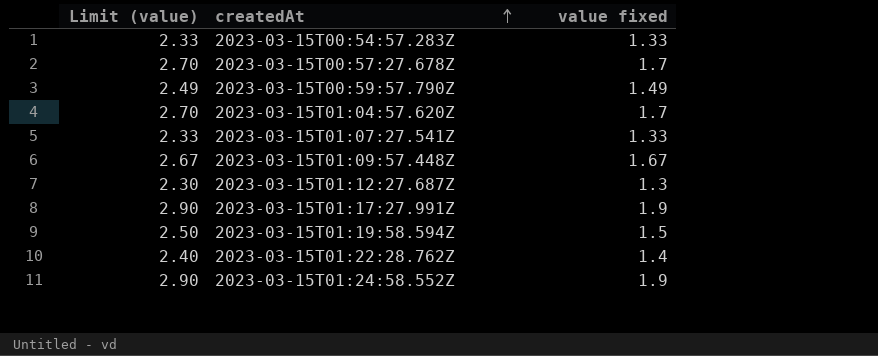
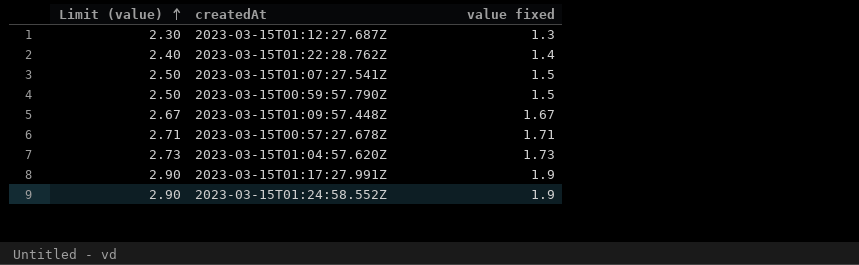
row order: createdAt ascending -> Limit (value) ascending
row 2023-03-15T00:54:57.283Z: 2.33 | 1.33 -> none
row 2023-03-15T01:19:58.594Z: 2.50 | 1.5 -> none
2023-03-15T01:07:27.541Z | Limit (value): 2.33 -> 2.50
2023-03-15T01:07:27.541Z | value fixed: 1.33 -> 1.5
2023-03-15T00:59:57.790Z | Limit (value): 2.49 -> 2.50
2023-03-15T00:59:57.790Z | value fixed: 1.49 -> 1.5
2023-03-15T00:57:27.678Z | Limit (value): 2.70 -> 2.71
2023-03-15T00:57:27.678Z | value fixed: 1.7 -> 1.71
2023-03-15T01:04:57.620Z | Limit (value): 2.70 -> 2.73
2023-03-15T01:04:57.620Z | value fixed: 1.7 -> 1.73

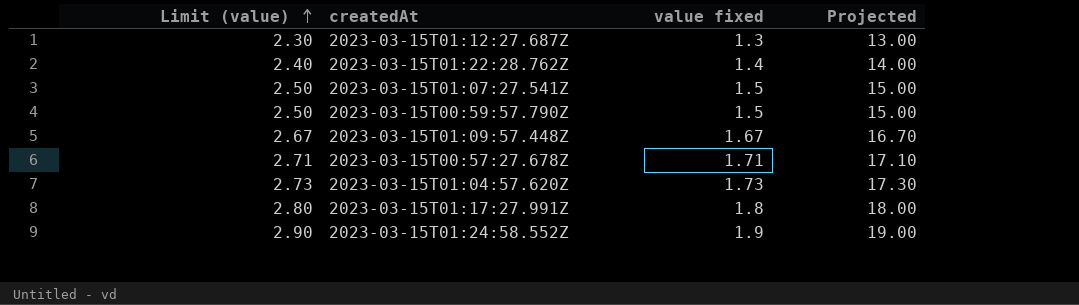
column Projected | formula: none -> [value fixed] * 10
2023-03-15T01:17:27.991Z | Limit (value): 2.90 -> 2.80
2023-03-15T01:17:27.991Z | value fixed: 1.9 -> 1.8

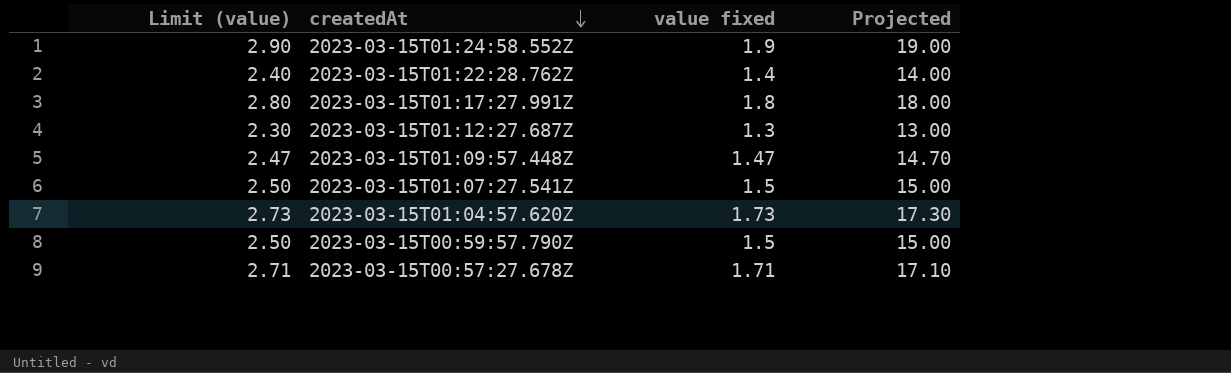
row order: Limit (value) ascending -> createdAt descending
2023-03-15T01:09:57.448Z | Limit (value): 2.67 -> 2.47
2023-03-15T01:09:57.448Z | value fixed: 1.67 -> 1.47
2023-03-15T01:09:57.448Z | Projected: 16.70 -> 14.70

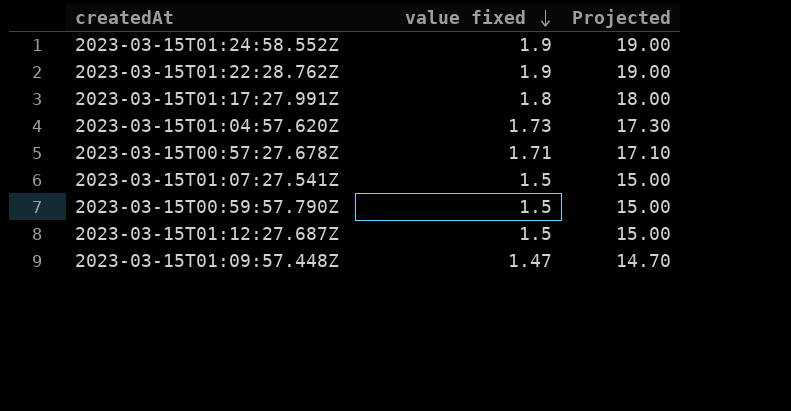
row order: createdAt descending -> value fixed descending
column Limit (value) | formula: [value fixed] + 1 -> none
2023-03-15T01:22:28.762Z | value fixed: 1.4 -> 1.9
2023-03-15T01:22:28.762Z | Projected: 14.00 -> 19.00
2023-03-15T01:12:27.687Z | value fixed: 1.3 -> 1.5
2023-03-15T01:12:27.687Z | Projected: 13.00 -> 15.00

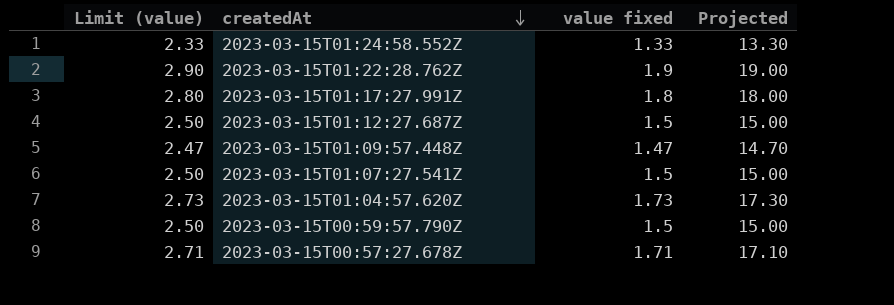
row order: value fixed descending -> createdAt descending
column Limit (value) | formula: none -> [value fixed] + 1
2023-03-15T01:24:58.552Z | value fixed: 1.9 -> 1.33
2023-03-15T01:24:58.552Z | Projected: 19.00 -> 13.30

